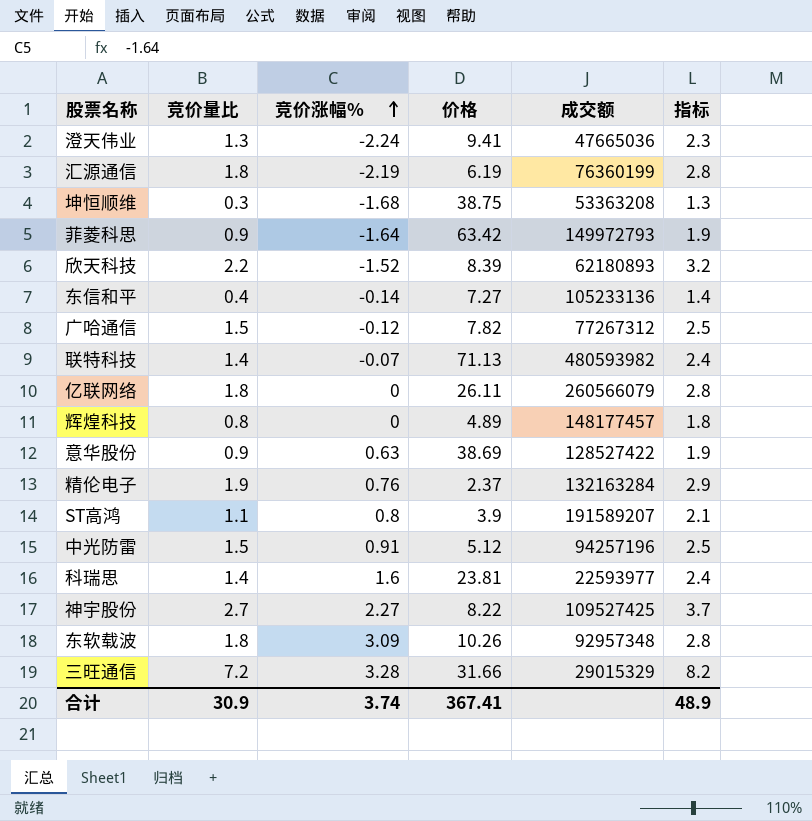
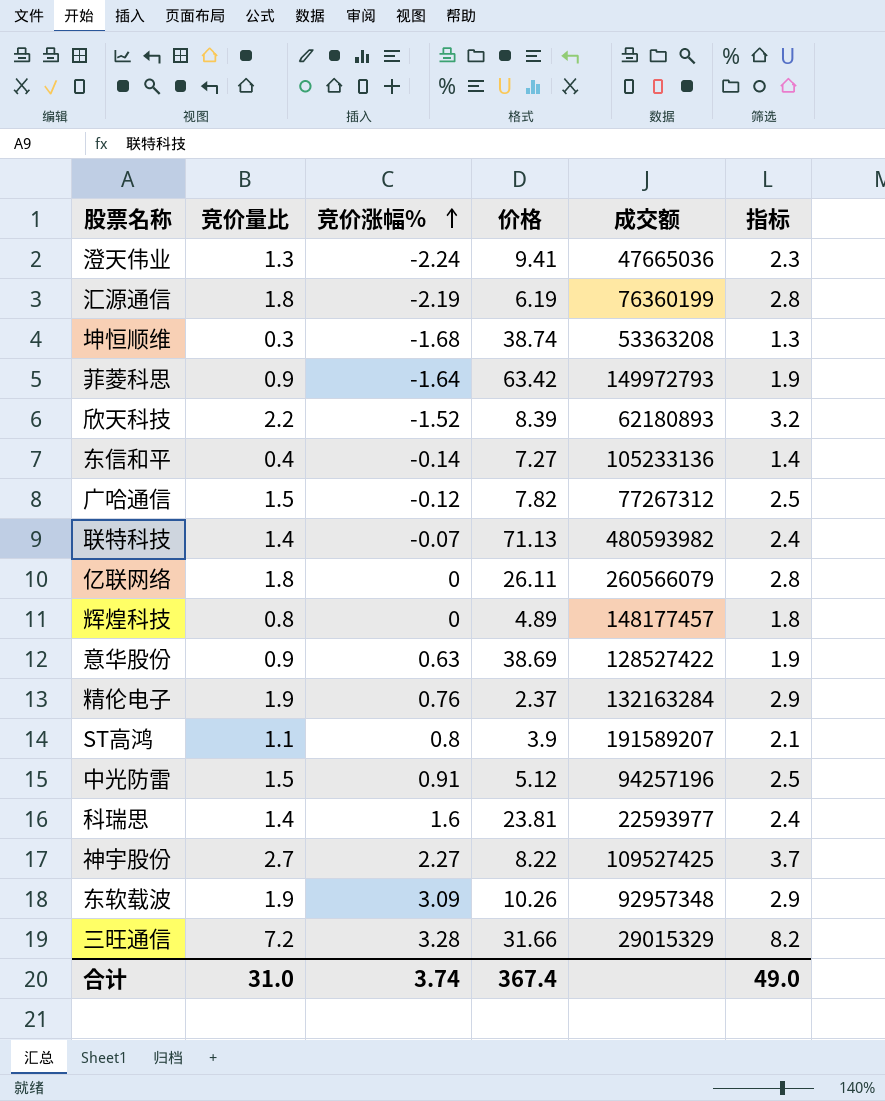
坤恒顺维 | 价格: 38.75 -> 38.74
东软载波 | 竞价量比: 1.8 -> 1.9
东软载波 | 指标: 2.8 -> 2.9
合计 | 竞价量比: 30.9 -> 31.0
合计 | 价格: 367.41 -> 367.4
合计 | 指标: 48.9 -> 49.0

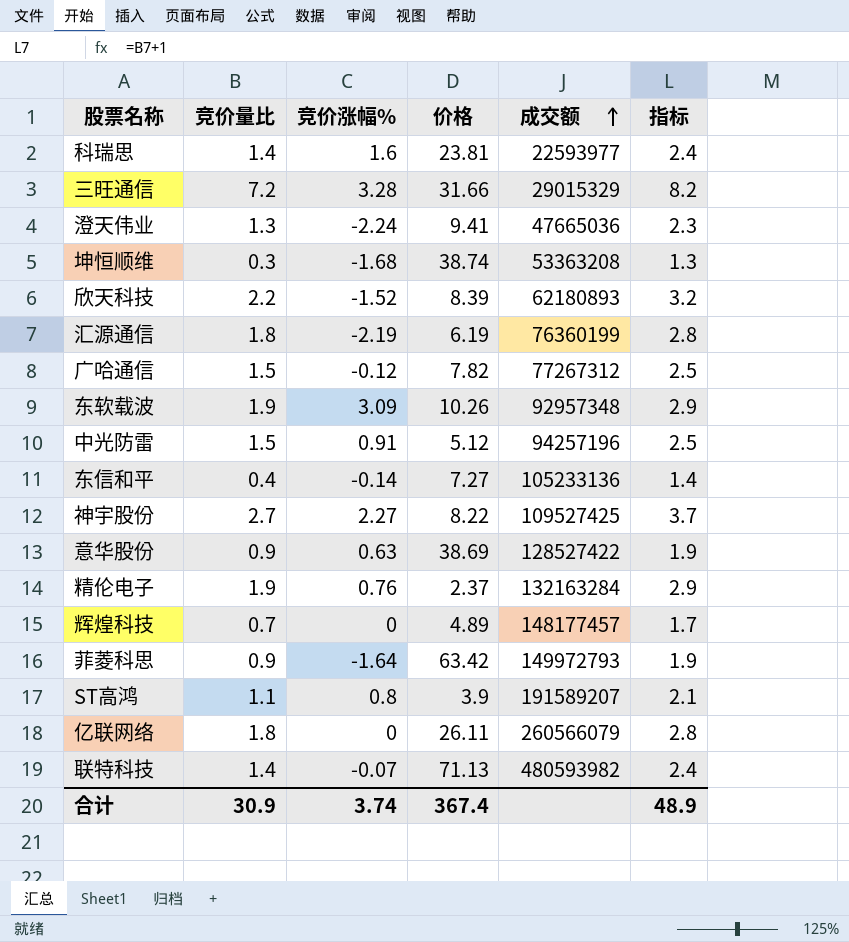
row order: 竞价涨幅% ascending -> 成交额 ascending
辉煌科技 | 竞价量比: 0.8 -> 0.7
辉煌科技 | 指标: 1.8 -> 1.7
合计 | 竞价量比: 31.0 -> 30.9
合计 | 指标: 49.0 -> 48.9

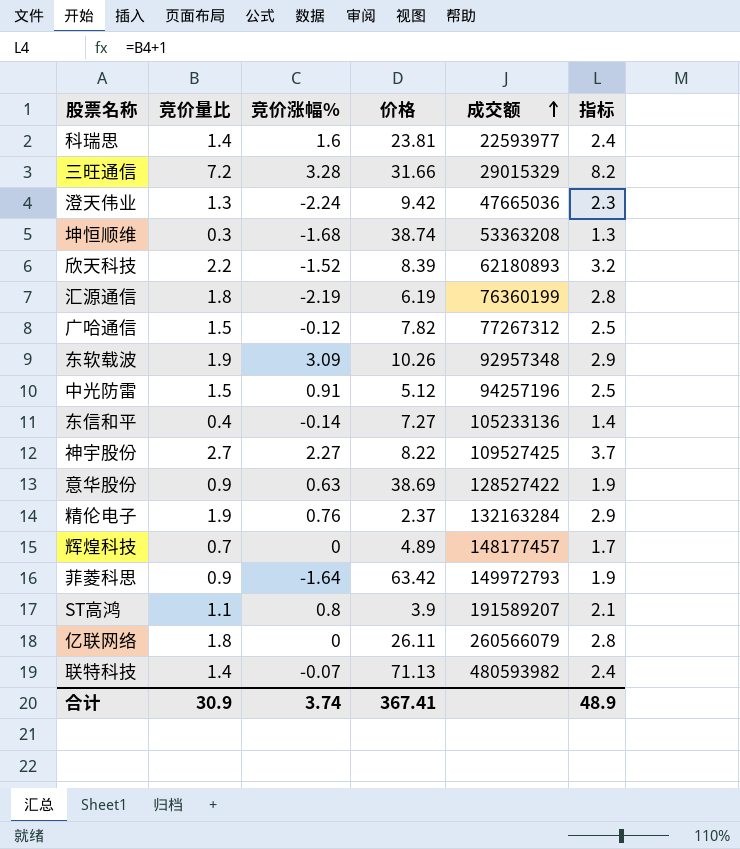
澄天伟业 | 价格: 9.41 -> 9.42
合计 | 价格: 367.4 -> 367.41

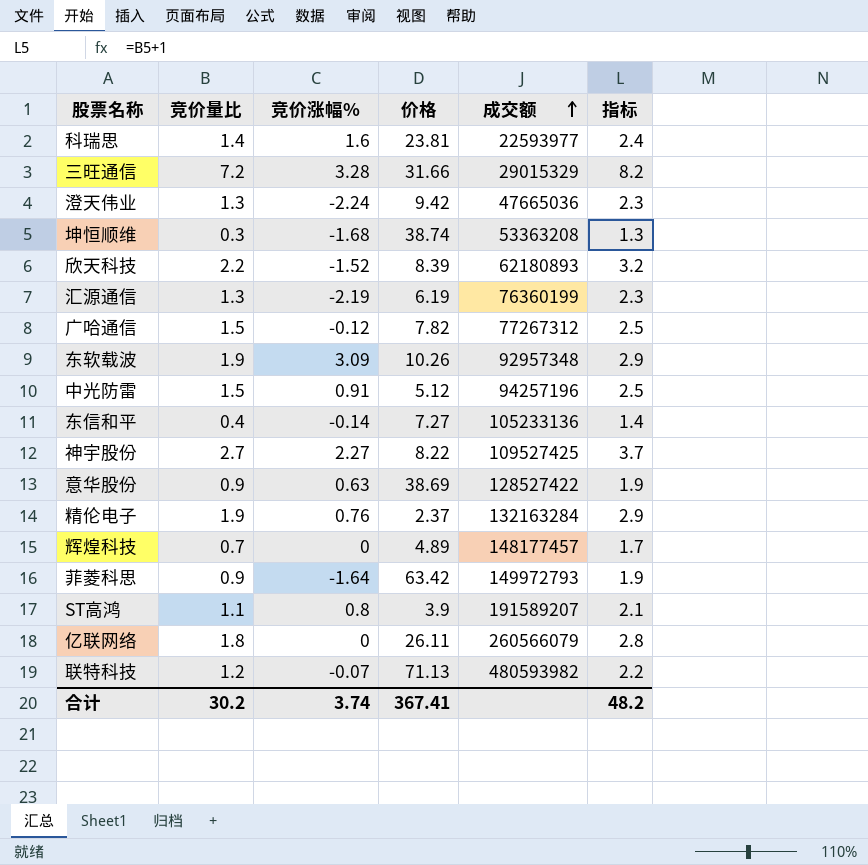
汇源通信 | 竞价量比: 1.8 -> 1.3
汇源通信 | 指标: 2.8 -> 2.3
联特科技 | 竞价量比: 1.4 -> 1.2
联特科技 | 指标: 2.4 -> 2.2
合计 | 竞价量比: 30.9 -> 30.2
合计 | 指标: 48.9 -> 48.2

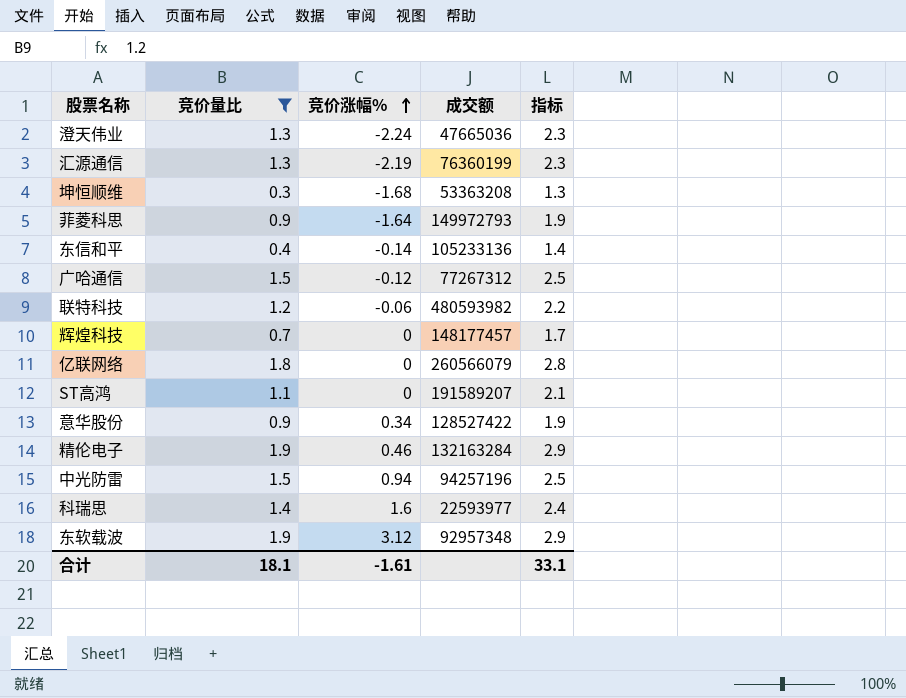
filter: none -> 竞价量比 <= 1.9
row order: 成交额 ascending -> 竞价涨幅% ascending
column 价格 | position: 4 -> none
联特科技 | 竞价涨幅%: -0.07 -> -0.06
ST高鸿 | 竞价涨幅%: 0.8 -> 0
意华股份 | 竞价涨幅%: 0.63 -> 0.34
精伦电子 | 竞价涨幅%: 0.76 -> 0.46
中光防雷 | 竞价涨幅%: 0.91 -> 0.94
东软载波 | 竞价涨幅%: 3.09 -> 3.12
合计 | 竞价量比: 30.2 -> 18.1
合计 | 竞价涨幅%: 3.74 -> -1.61
合计 | 指标: 48.2 -> 33.1

